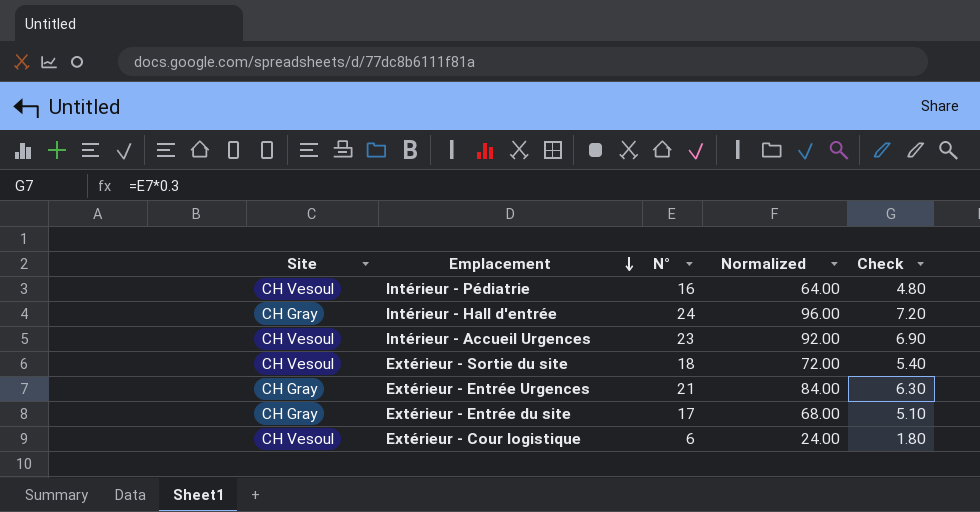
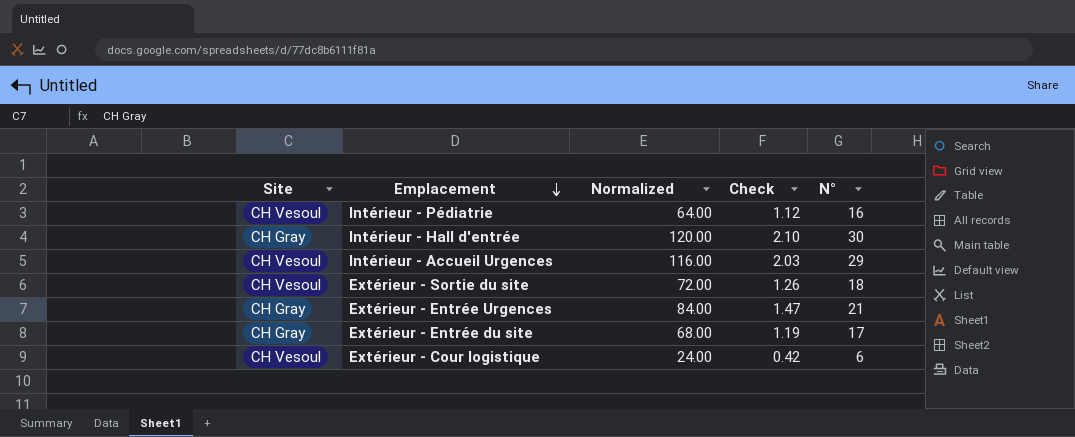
column Check | formula: [N°] * 0.3 -> [N°] * 0.07
column N° | position: 3 -> 5
Intérieur - Hall d'entrée | Normalized: 96.00 -> 120.00
Intérieur - Hall d'entrée | N°: 24 -> 30
Intérieur - Accueil Urgences | Normalized: 92.00 -> 116.00
Intérieur - Accueil Urgences | N°: 23 -> 29

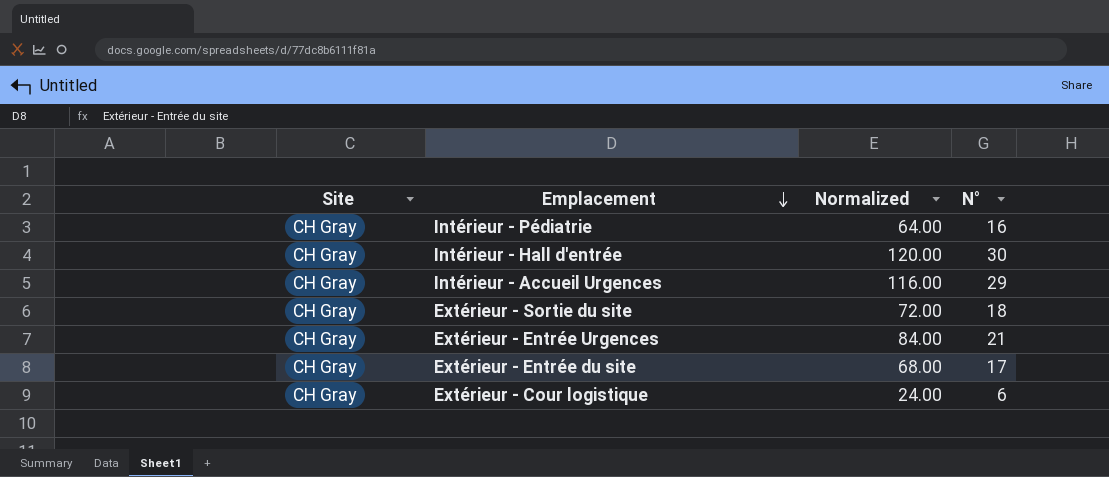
column Check | formula: [N°] * 0.07 -> none
Intérieur - Pédiatrie | Site: CH Vesoul -> CH Gray
Intérieur - Accueil Urgences | Site: CH Vesoul -> CH Gray
Extérieur - Sortie du site | Site: CH Vesoul -> CH Gray
Extérieur - Cour logistique | Site: CH Vesoul -> CH Gray

